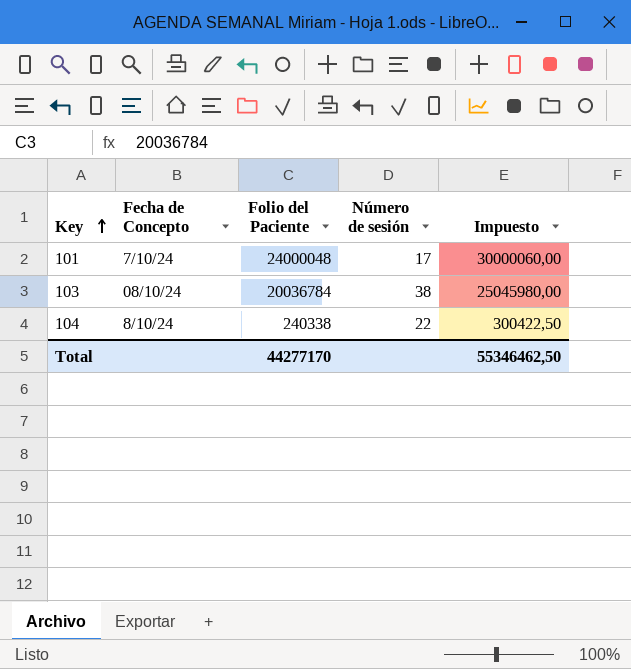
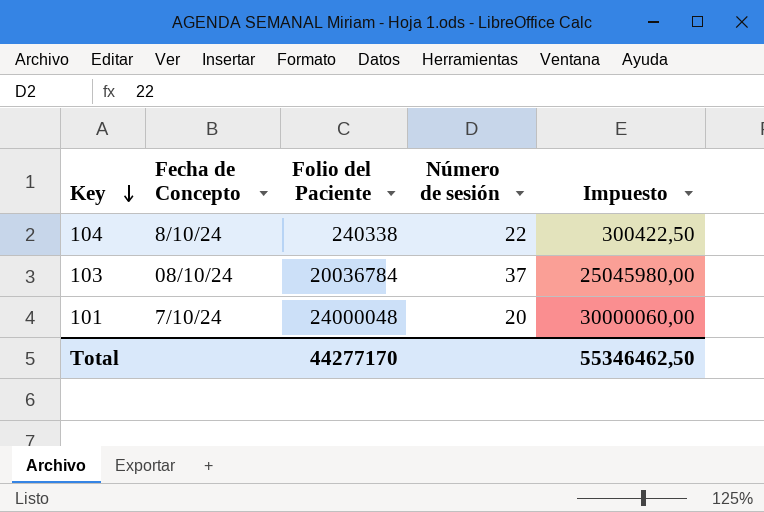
row order: Key ascending -> Key descending
103 | Número de sesión: 38 -> 37
101 | Número de sesión: 17 -> 20

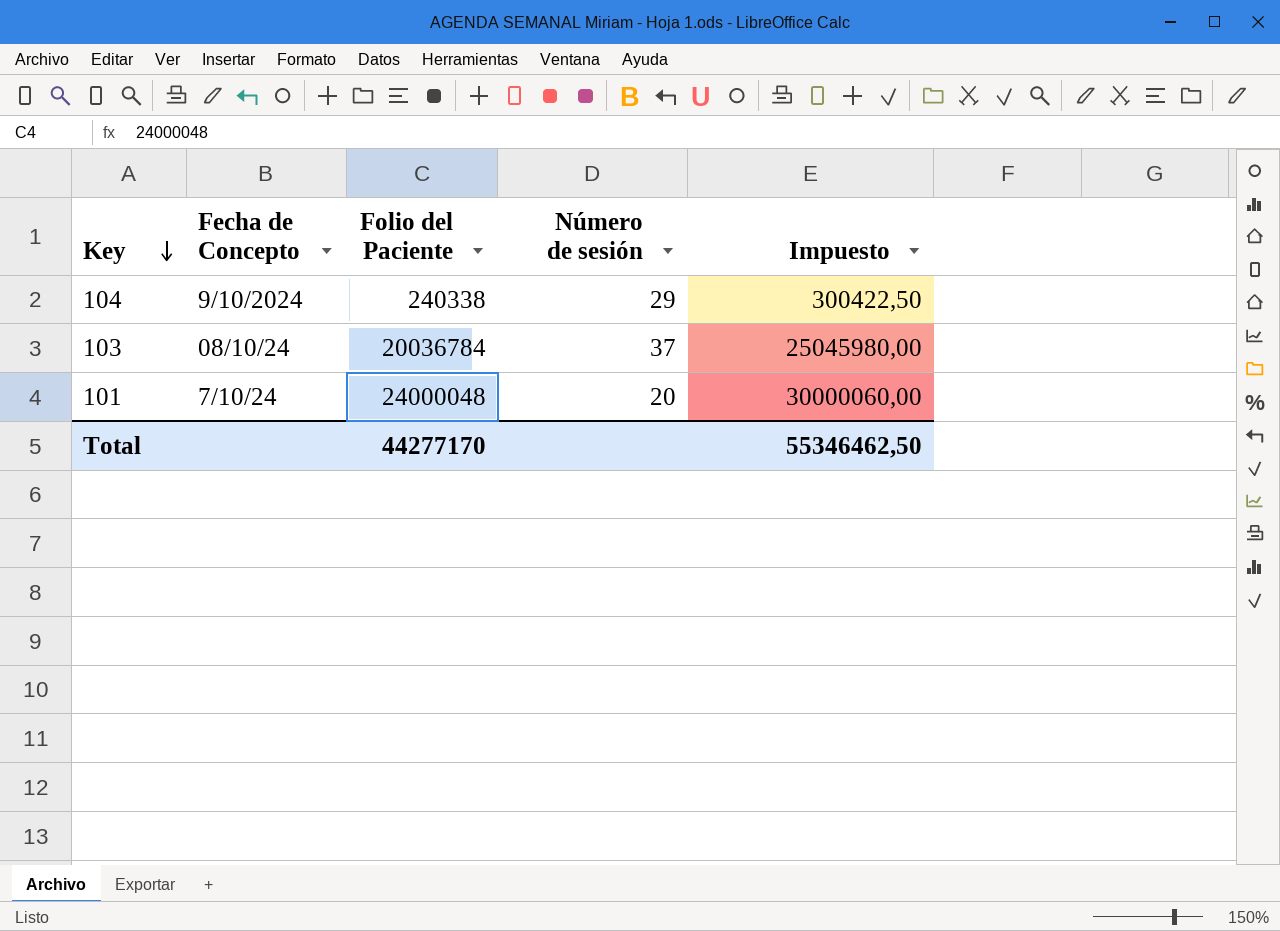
104 | Fecha de Concepto: 8/10/24 -> 9/10/2024
104 | Número de sesión: 22 -> 29

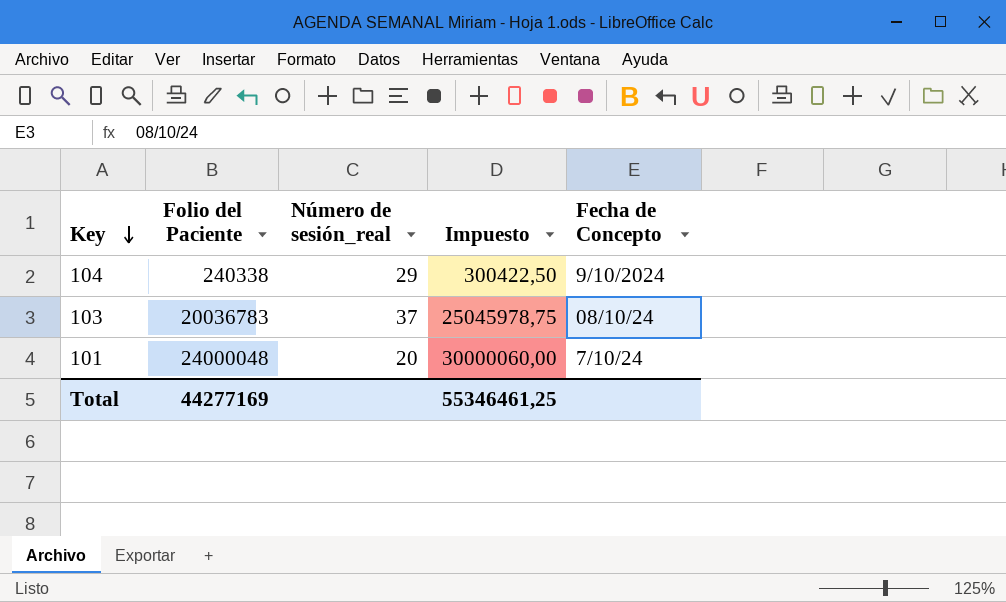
column name: Número de sesión -> Número de sesión_real
column Fecha de Concepto | position: 2 -> 5
103 | Folio del Paciente: 20036784 -> 20036783
103 | Impuesto: 25045980,00 -> 25045978,75
Total | Folio del Paciente: 44277170 -> 44277169
Total | Impuesto: 55346462,50 -> 55346461,25

